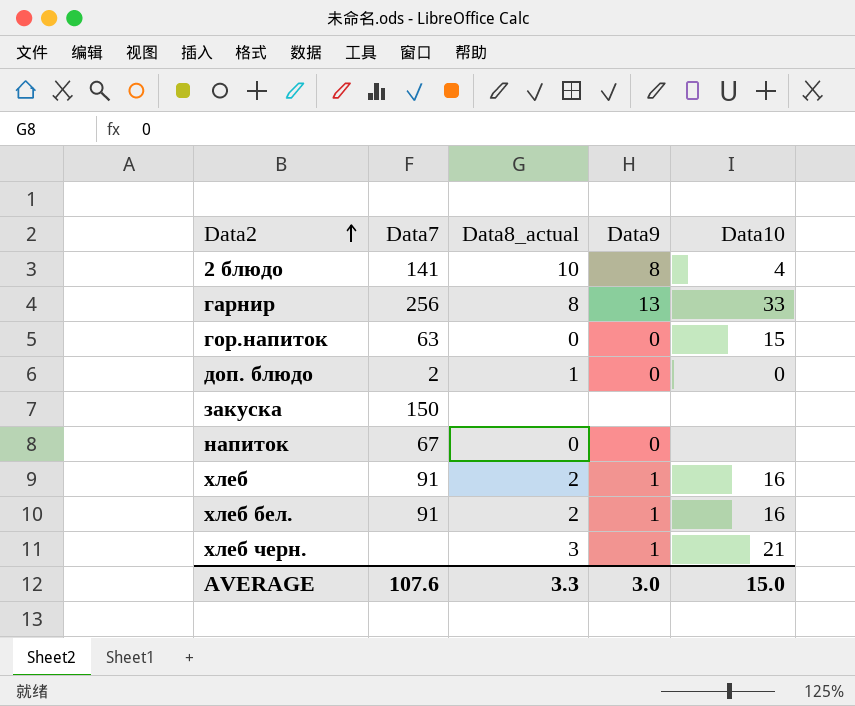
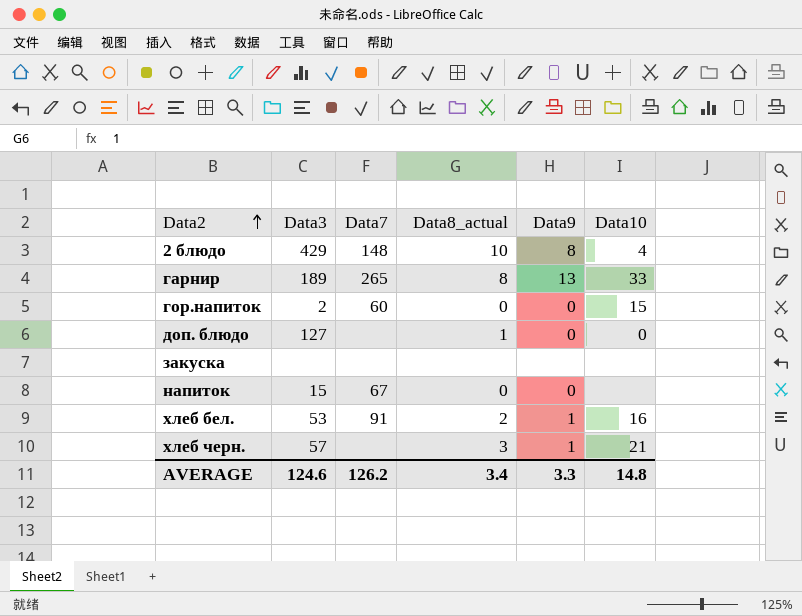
column Data3 | position: none -> 2
row хлеб: 91 | 2 | 1 | 16 -> none
2 блюдо | Data7: 141 -> 148
гарнир | Data7: 256 -> 265
гор.напиток | Data7: 63 -> 60
доп. блюдо | Data7: 2 -> none
закуска | Data7: 150 -> none
AVERAGE | Data7: 107.6 -> 126.2
AVERAGE | Data8_actual: 3.3 -> 3.4
AVERAGE | Data9: 3.0 -> 3.3
AVERAGE | Data10: 15.0 -> 14.8

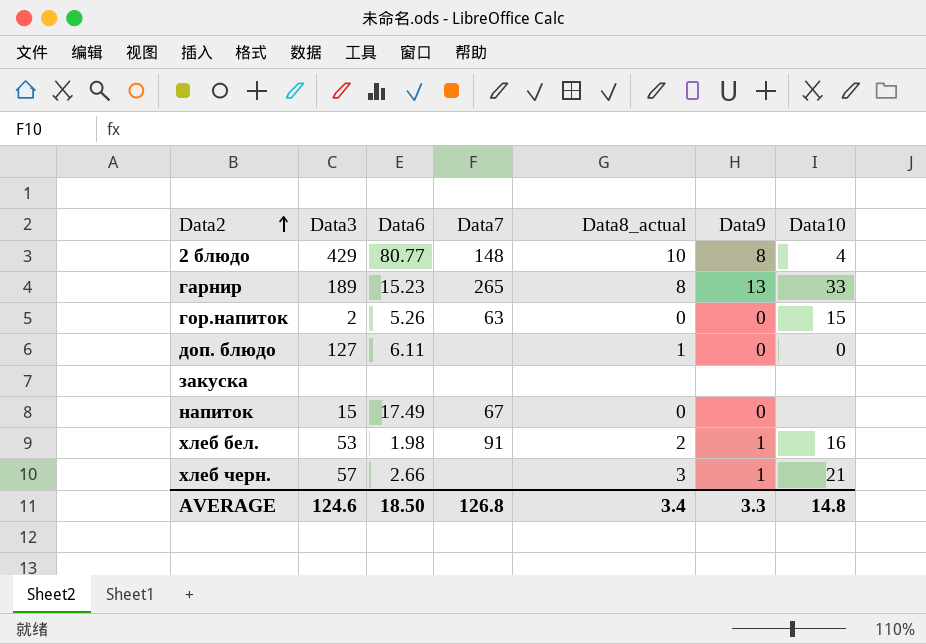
column Data6 | position: none -> 3
гор.напиток | Data7: 60 -> 63
AVERAGE | Data7: 126.2 -> 126.8

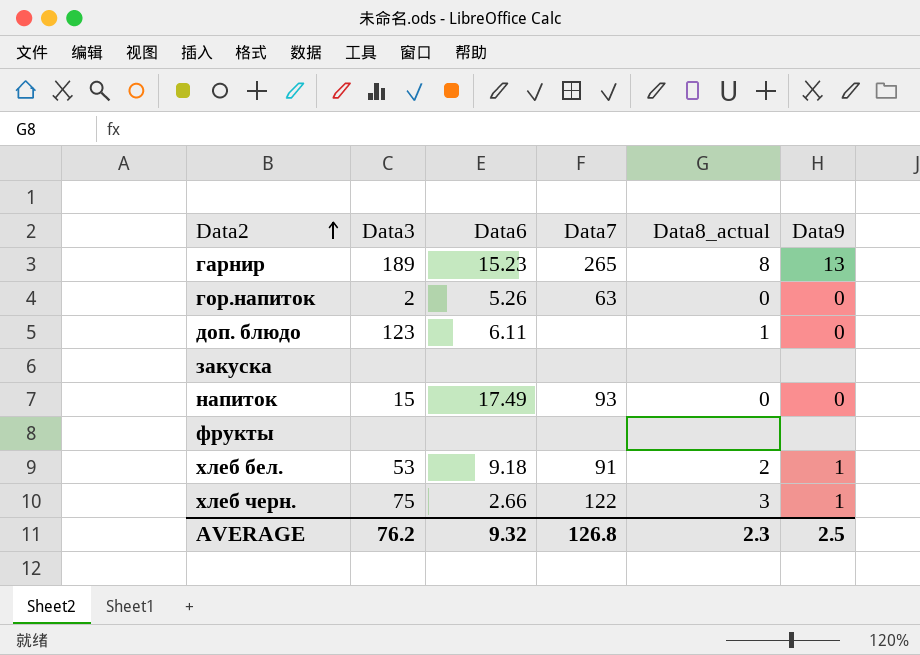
column Data10 | position: 7 -> none
row 2 блюдо: 429 | 80.77 | 148 | 10 | 8 | 4 -> none
доп. блюдо | Data3: 127 -> 123
напиток | Data7: 67 -> 93
row фрукты: none -> none | none | none | none | none
хлеб бел. | Data6: 1.98 -> 9.18
хлеб черн. | Data3: 57 -> 75
хлеб черн. | Data7: none -> 122
AVERAGE | Data3: 124.6 -> 76.2
AVERAGE | Data6: 18.50 -> 9.32
AVERAGE | Data8_actual: 3.4 -> 2.3
AVERAGE | Data9: 3.3 -> 2.5

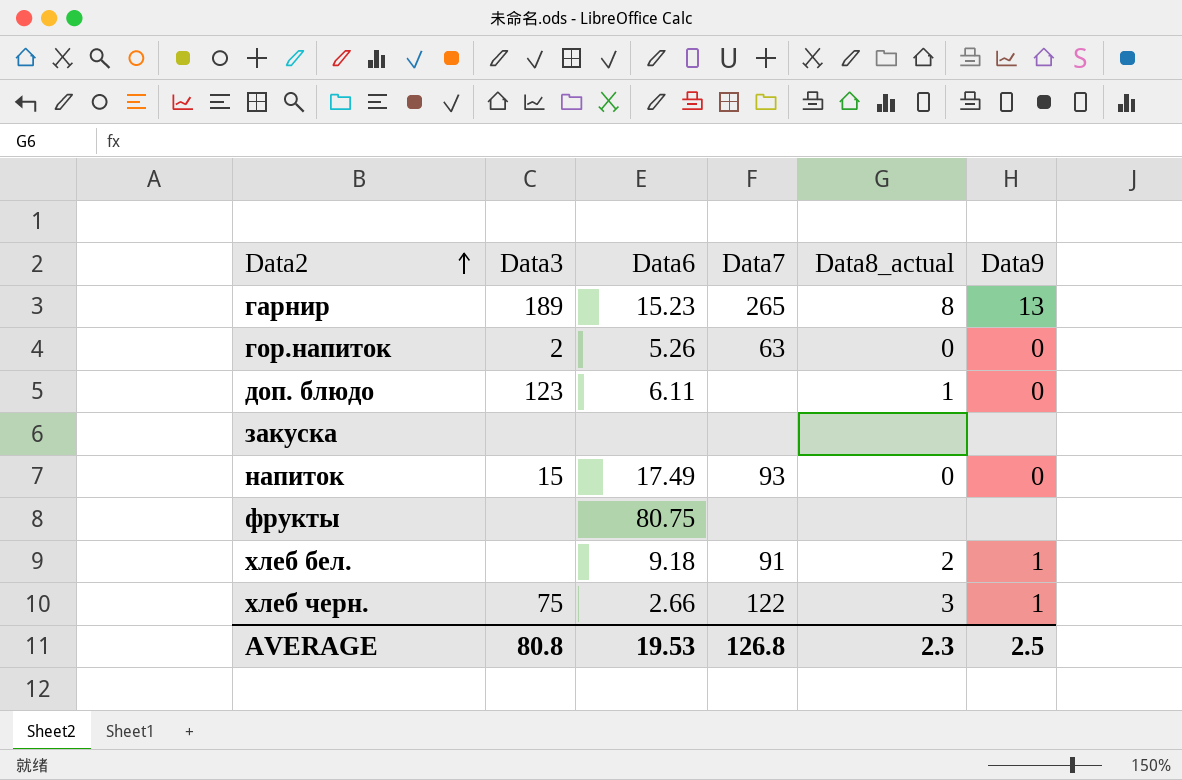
фрукты | Data6: none -> 80.75
хлеб бел. | Data3: 53 -> none
AVERAGE | Data3: 76.2 -> 80.8
AVERAGE | Data6: 9.32 -> 19.53

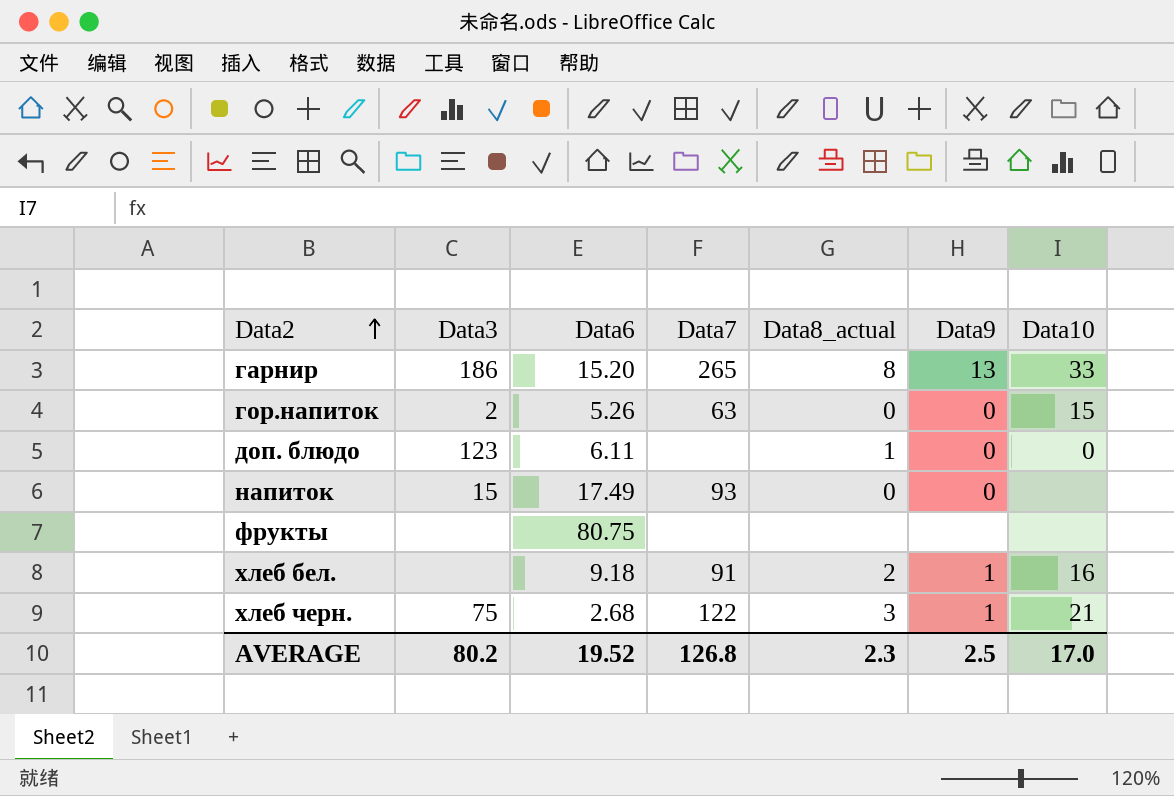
column Data10 | position: none -> 7
row закуска: none | none | none | none | none -> none
гарнир | Data3: 189 -> 186
гарнир | Data6: 15.23 -> 15.20
хлеб черн. | Data6: 2.66 -> 2.68
AVERAGE | Data3: 80.8 -> 80.2
AVERAGE | Data6: 19.53 -> 19.52

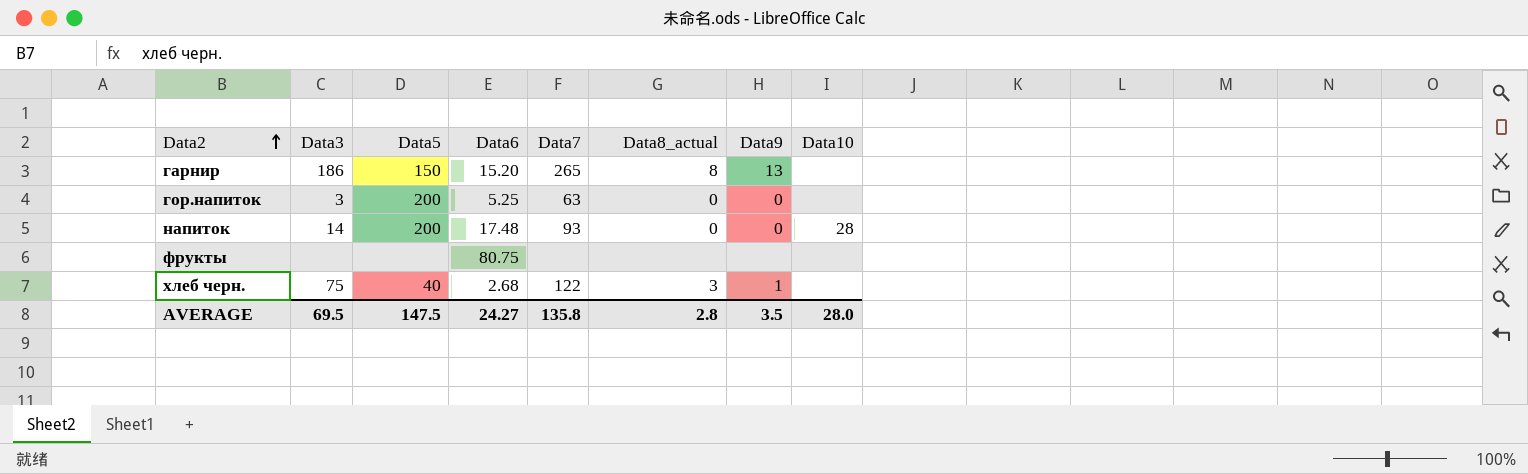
column Data5 | position: none -> 3
row доп. блюдо: 123 | 6.11 | none | 1 | 0 | 0 -> none
row хлеб бел.: none | 9.18 | 91 | 2 | 1 | 16 -> none
гарнир | Data10: 33 -> none
гор.напиток | Data3: 2 -> 3
гор.напиток | Data6: 5.26 -> 5.25
гор.напиток | Data10: 15 -> none
напиток | Data3: 15 -> 14
напиток | Data6: 17.49 -> 17.48
напиток | Data10: none -> 28
хлеб черн. | Data10: 21 -> none
AVERAGE | Data3: 80.2 -> 69.5
AVERAGE | Data6: 19.52 -> 24.27
AVERAGE | Data7: 126.8 -> 135.8
AVERAGE | Data8_actual: 2.3 -> 2.8
AVERAGE | Data9: 2.5 -> 3.5
AVERAGE | Data10: 17.0 -> 28.0

